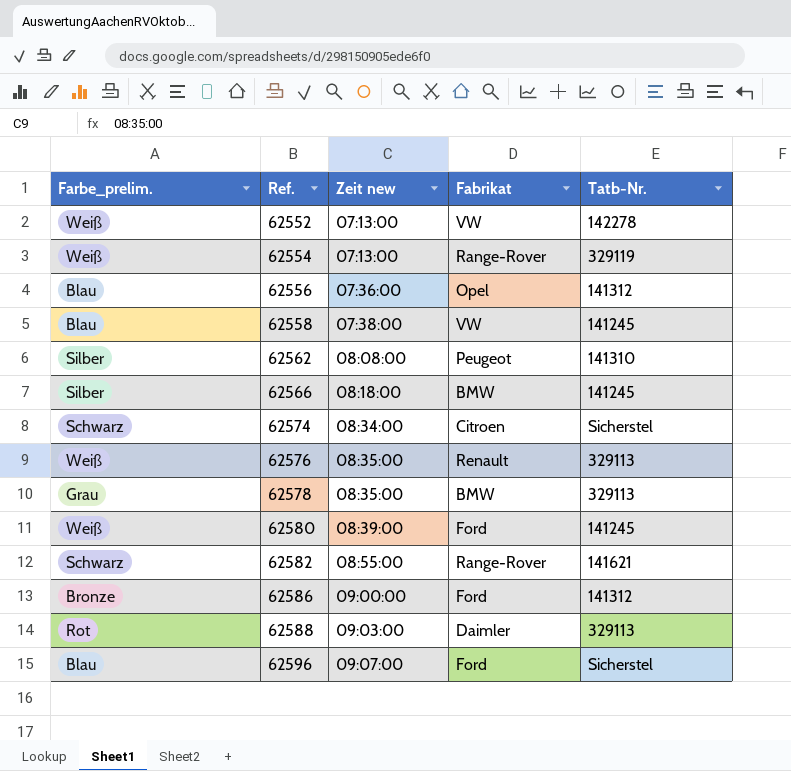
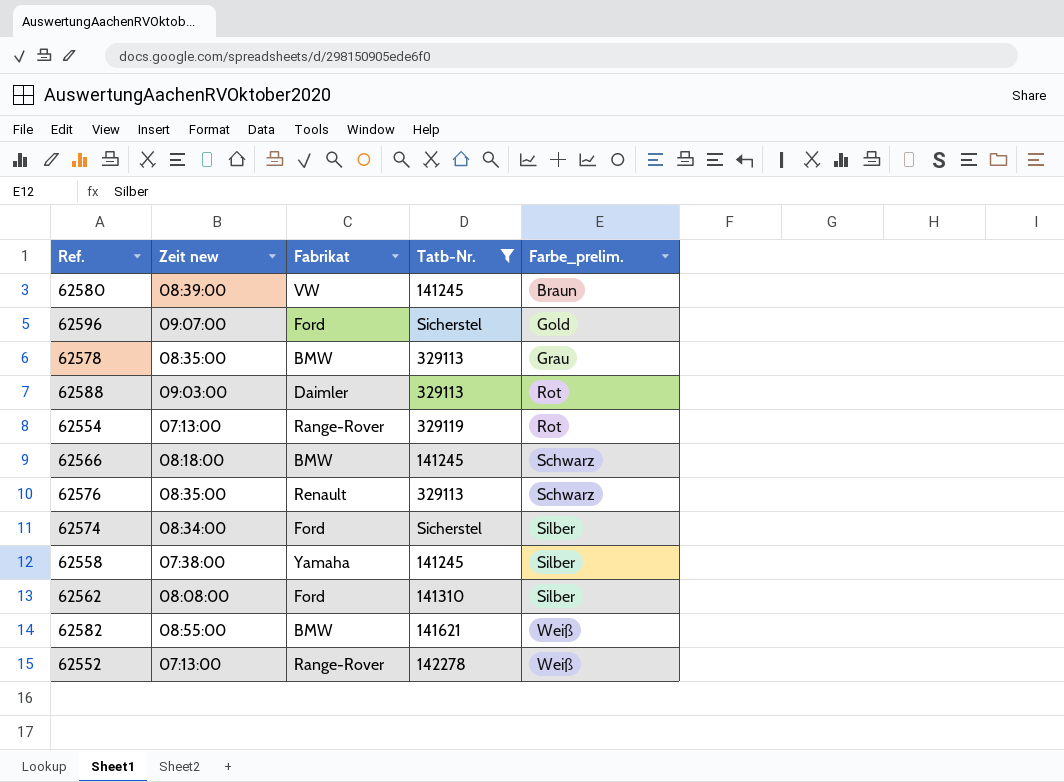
filter: none -> Tatb-Nr. != 141312
row order: Ref. ascending -> Farbe_prelim. ascending
column Farbe_prelim. | position: 1 -> 5
62580 | Fabrikat: Ford -> VW
62580 | Farbe_prelim.: Weiß -> Braun
62596 | Farbe_prelim.: Blau -> Gold
62554 | Farbe_prelim.: Weiß -> Rot
62566 | Farbe_prelim.: Silber -> Schwarz
62576 | Farbe_prelim.: Weiß -> Schwarz
62574 | Fabrikat: Citroen -> Ford
62574 | Farbe_prelim.: Schwarz -> Silber
62558 | Fabrikat: VW -> Yamaha
62558 | Farbe_prelim.: Blau -> Silber
62562 | Fabrikat: Peugeot -> Ford
62582 | Fabrikat: Range-Rover -> BMW
62582 | Farbe_prelim.: Schwarz -> Weiß
62552 | Fabrikat: VW -> Range-Rover

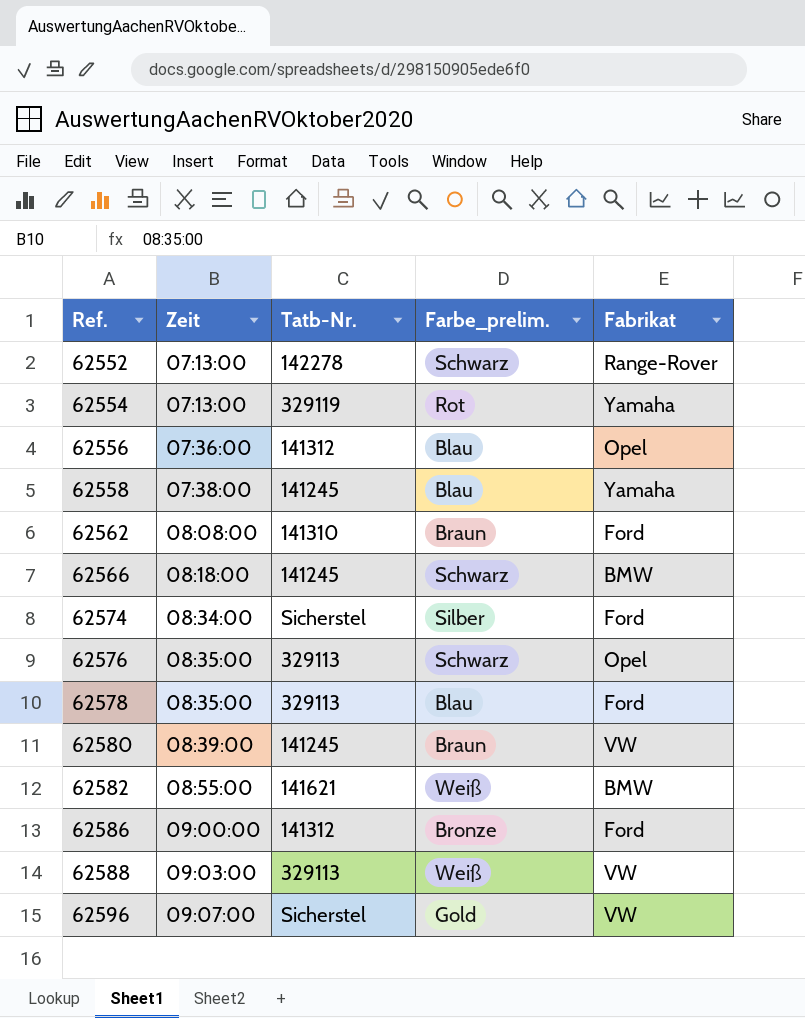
filter: Tatb-Nr. != 141312 -> none
row order: Farbe_prelim. ascending -> Ref. ascending
column name: Zeit new -> Zeit
column Fabrikat | position: 3 -> 5
62552 | Farbe_prelim.: Weiß -> Schwarz
62554 | Fabrikat: Range-Rover -> Yamaha
62558 | Farbe_prelim.: Silber -> Blau
62562 | Farbe_prelim.: Silber -> Braun
62576 | Fabrikat: Renault -> Opel
62578 | Farbe_prelim.: Grau -> Blau
62578 | Fabrikat: BMW -> Ford
62588 | Farbe_prelim.: Rot -> Weiß
62588 | Fabrikat: Daimler -> VW
62596 | Fabrikat: Ford -> VW

